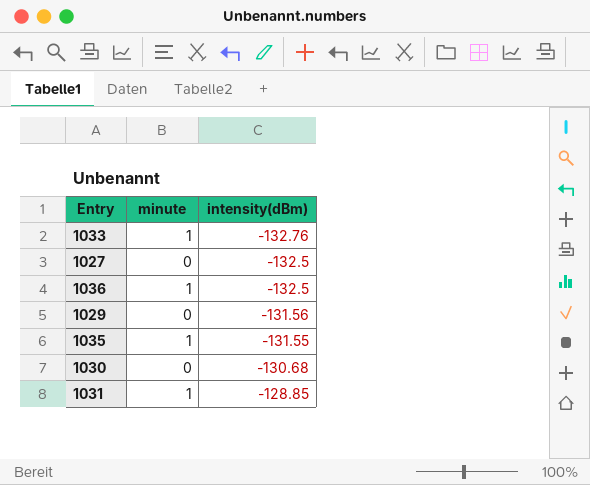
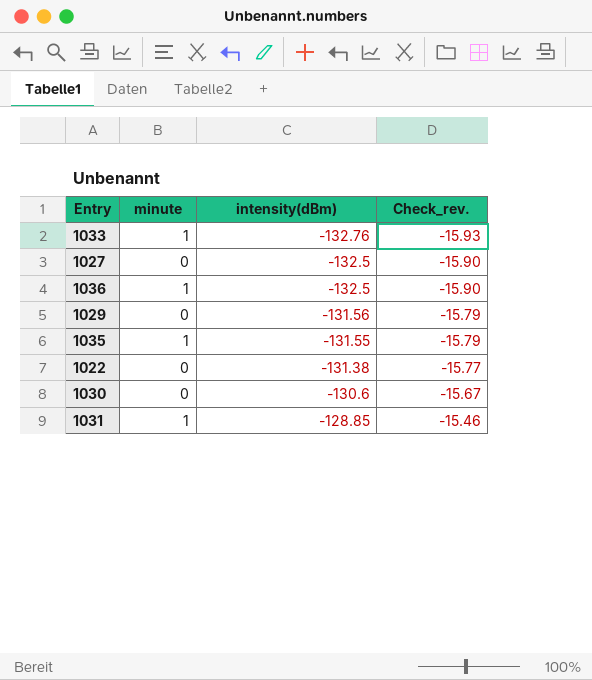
column Check_rev. | formula: none -> [intensity(dBm)] * 0.12
row 1022: none -> 0 | -131.38 | -15.77
1030 | intensity(dBm): -130.68 -> -130.6

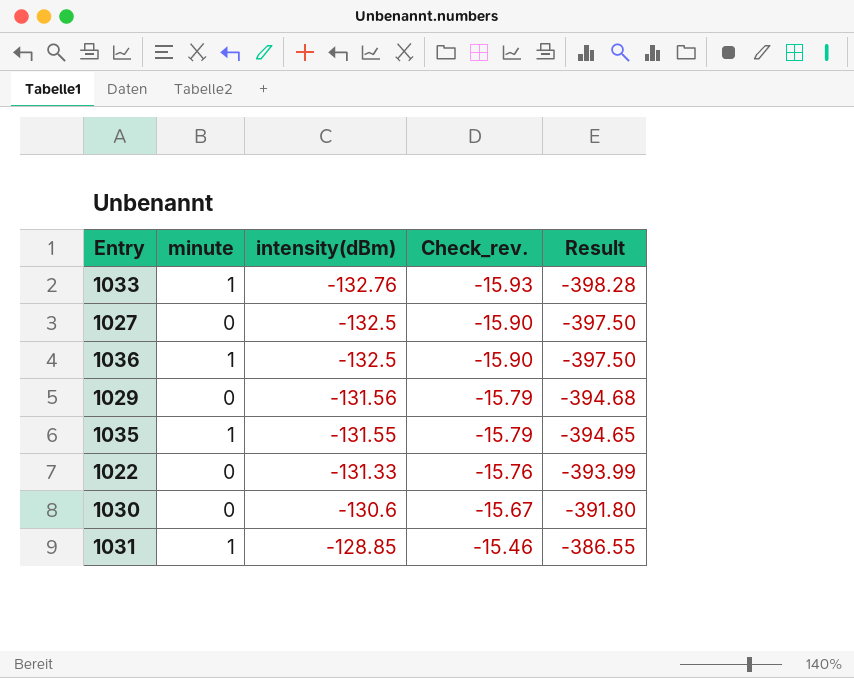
column Result | formula: none -> [intensity(dBm)] * 3
1022 | intensity(dBm): -131.38 -> -131.33
1022 | Check_rev.: -15.77 -> -15.76

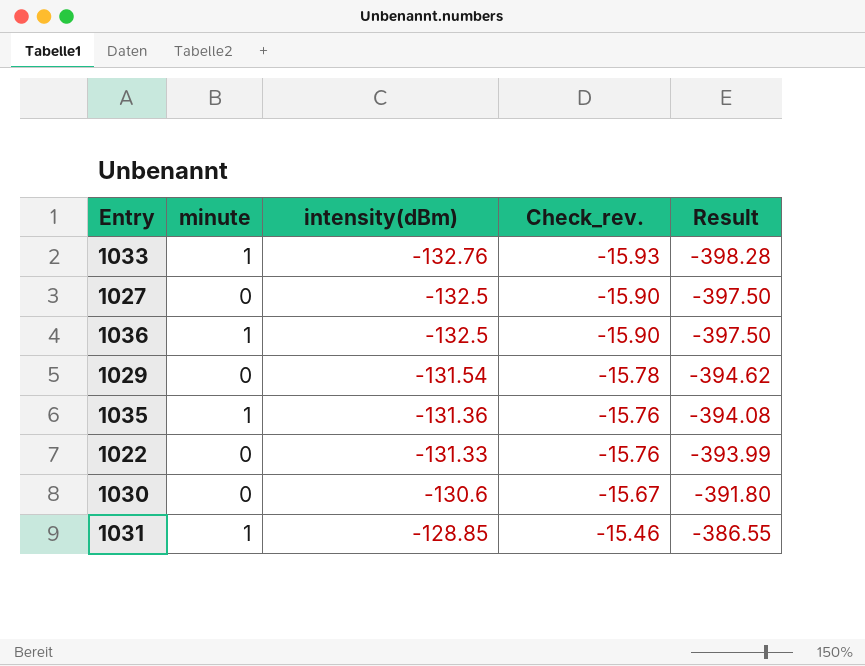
1029 | intensity(dBm): -131.56 -> -131.54
1029 | Check_rev.: -15.79 -> -15.78
1029 | Result: -394.68 -> -394.62
1035 | intensity(dBm): -131.55 -> -131.36
1035 | Check_rev.: -15.79 -> -15.76
1035 | Result: -394.65 -> -394.08

